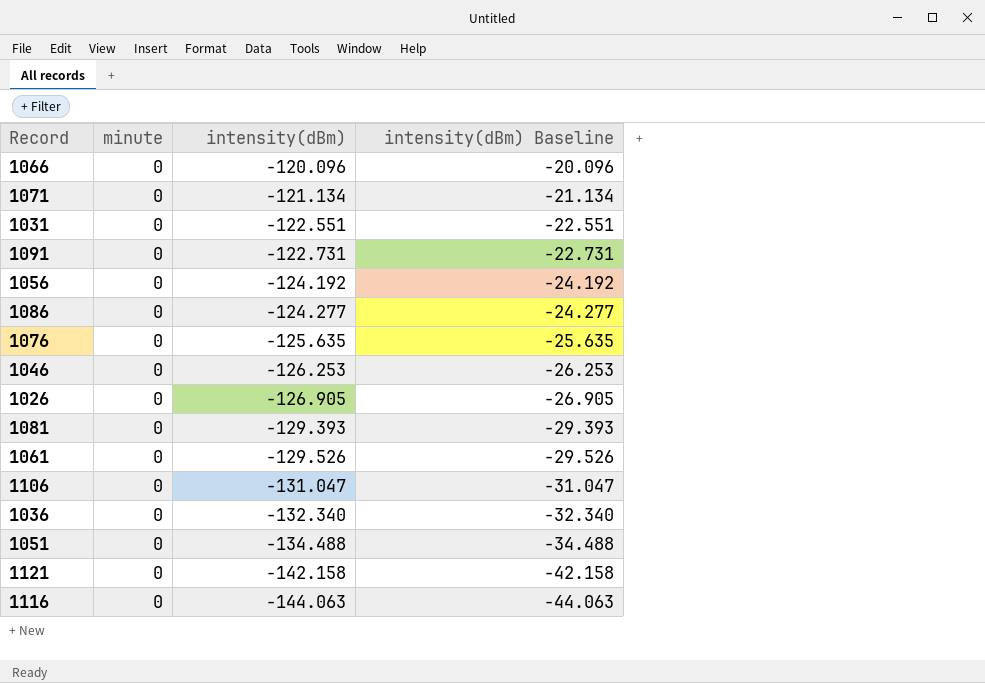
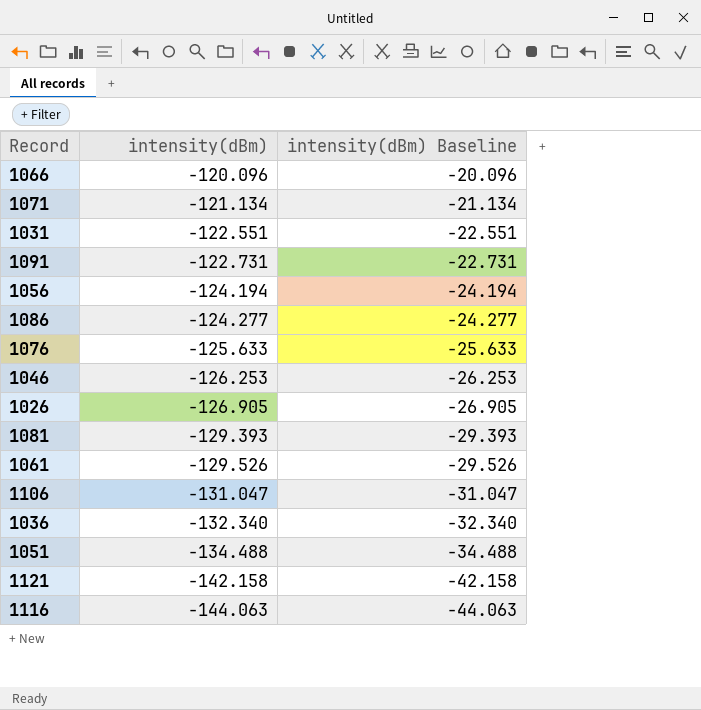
column minute | position: 2 -> none
1056 | intensity(dBm): -124.192 -> -124.194
1056 | intensity(dBm) Baseline: -24.192 -> -24.194
1076 | intensity(dBm): -125.635 -> -125.633
1076 | intensity(dBm) Baseline: -25.635 -> -25.633

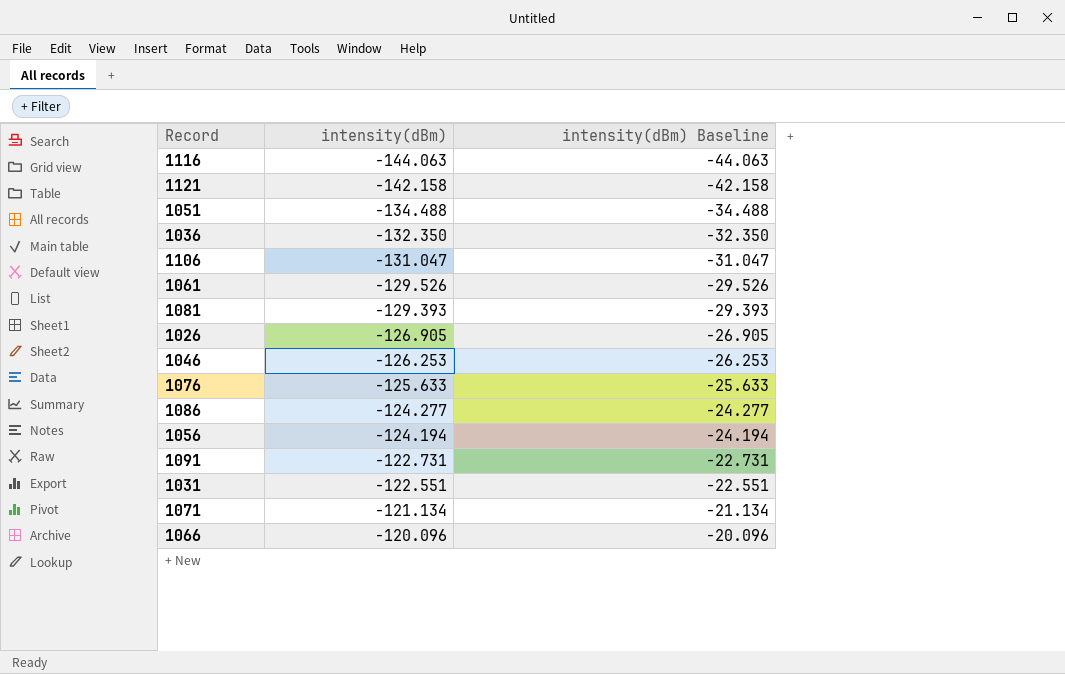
row order: intensity(dBm) descending -> intensity(dBm) ascending
1036 | intensity(dBm): -132.340 -> -132.350
1036 | intensity(dBm) Baseline: -32.340 -> -32.350

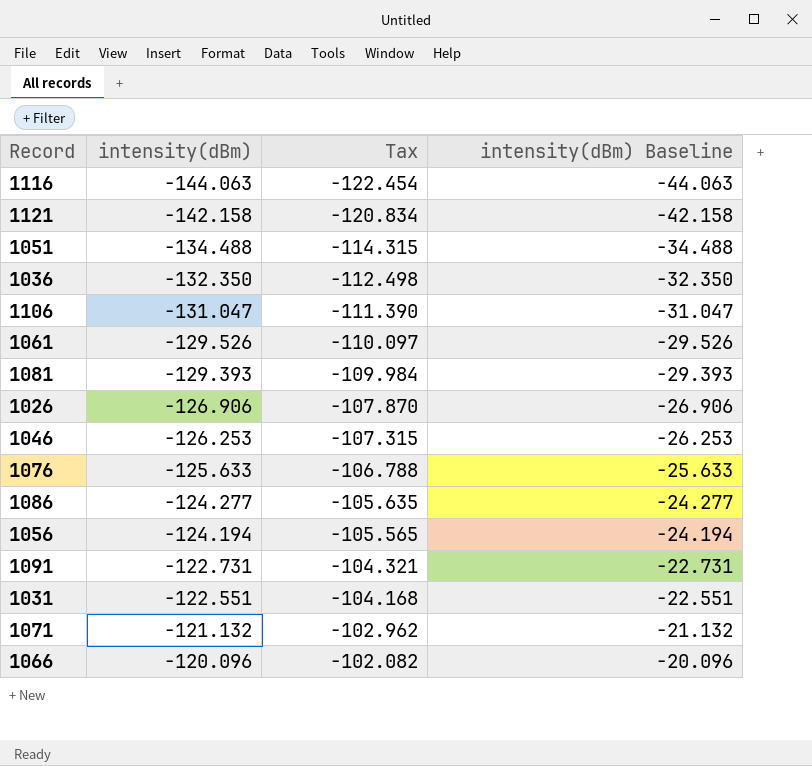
column Tax | formula: none -> [intensity(dBm)] * 0.85
1026 | intensity(dBm): -126.905 -> -126.906
1026 | intensity(dBm) Baseline: -26.905 -> -26.906
1071 | intensity(dBm): -121.134 -> -121.132
1071 | intensity(dBm) Baseline: -21.134 -> -21.132

